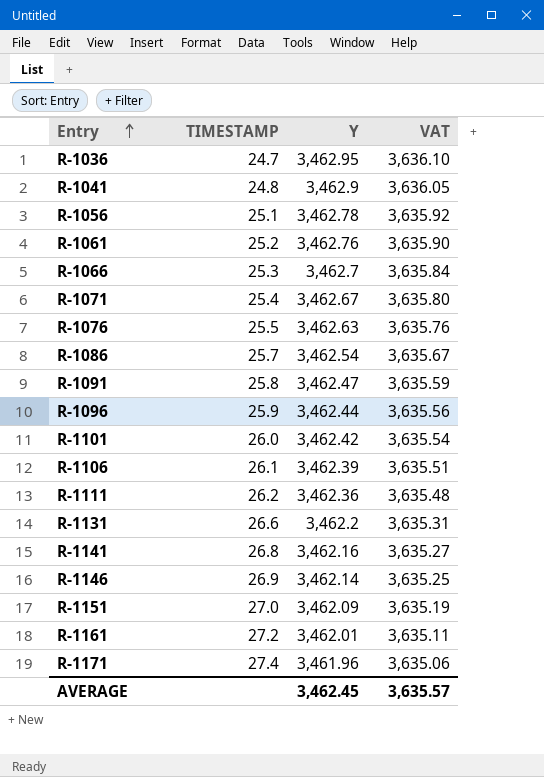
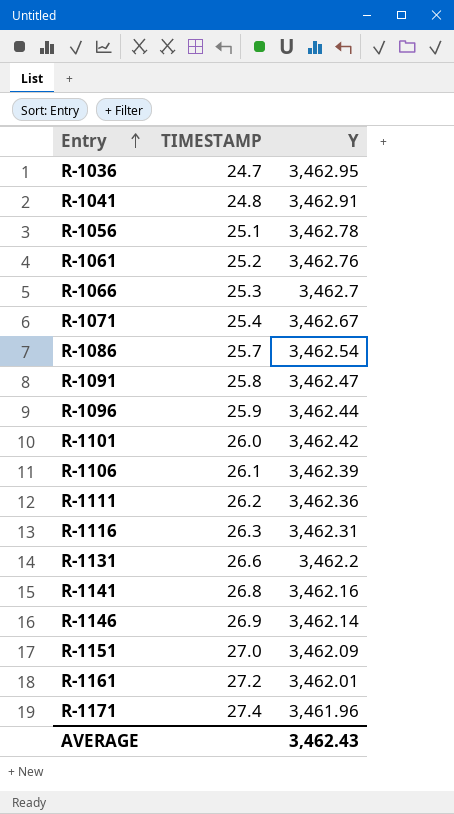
column VAT | formula: [Y] * 1.05 -> none
row R-1076: 25.5 | 3,462.63 | 3,635.76 -> none
R-1041 | Y: 3,462.9 -> 3,462.91
row R-1116: none -> 26.3 | 3,462.31
AVERAGE | Y: 3,462.45 -> 3,462.43

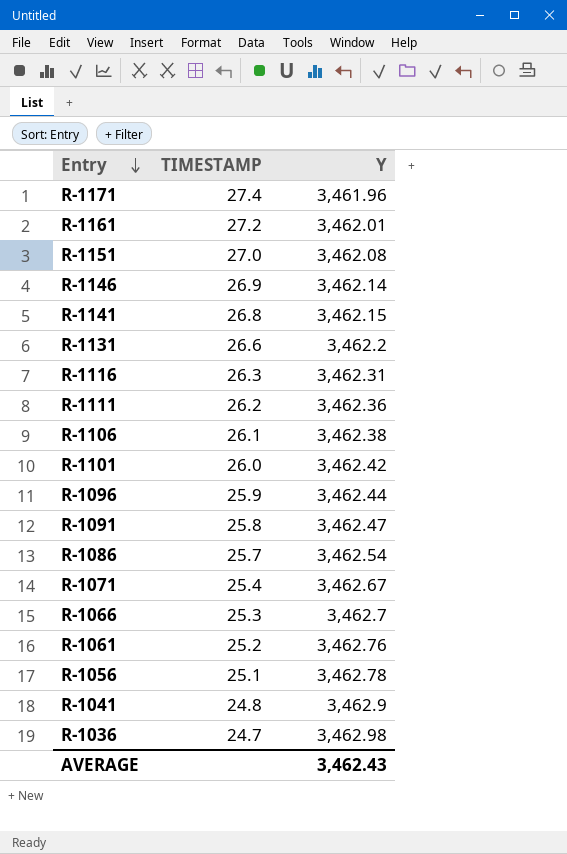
row order: Entry ascending -> Entry descending
R-1151 | Y: 3,462.09 -> 3,462.08
R-1141 | Y: 3,462.16 -> 3,462.15
R-1106 | Y: 3,462.39 -> 3,462.38
R-1041 | Y: 3,462.91 -> 3,462.9
R-1036 | Y: 3,462.95 -> 3,462.98

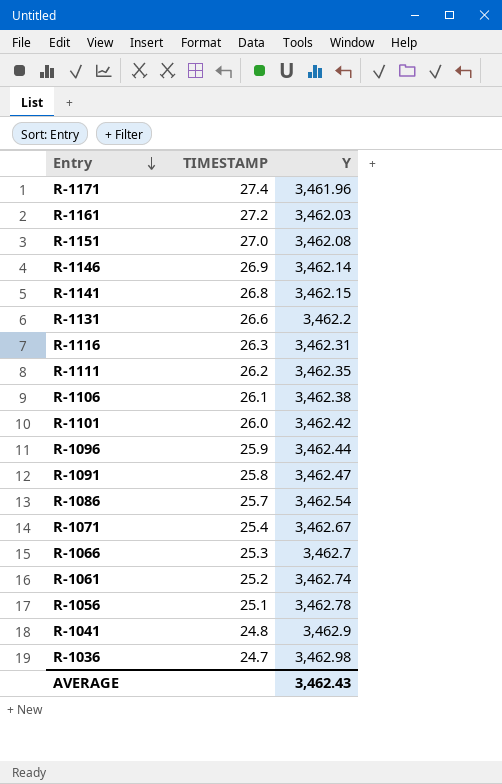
R-1161 | Y: 3,462.01 -> 3,462.03
R-1111 | Y: 3,462.36 -> 3,462.35
R-1061 | Y: 3,462.76 -> 3,462.74

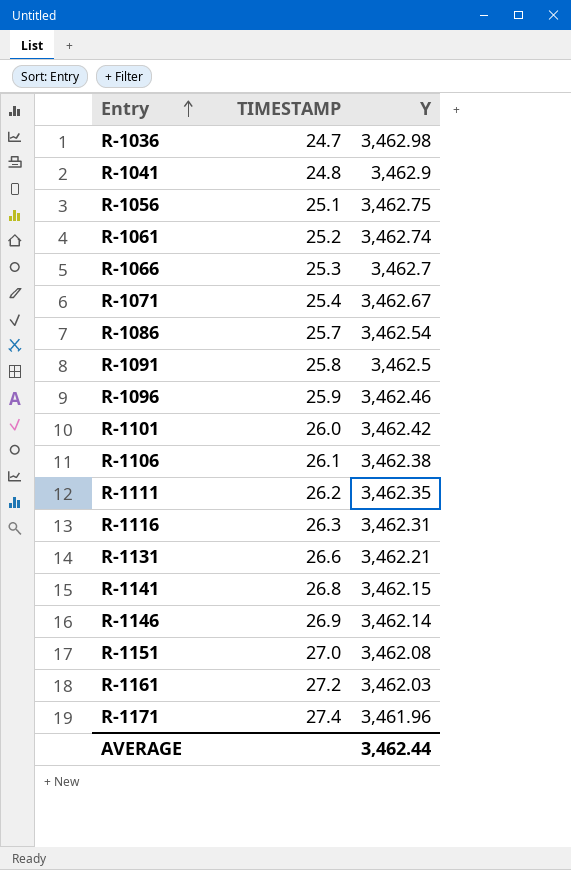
row order: Entry descending -> Entry ascending
R-1056 | Y: 3,462.78 -> 3,462.75
R-1091 | Y: 3,462.47 -> 3,462.5
R-1096 | Y: 3,462.44 -> 3,462.46
R-1131 | Y: 3,462.2 -> 3,462.21
AVERAGE | Y: 3,462.43 -> 3,462.44

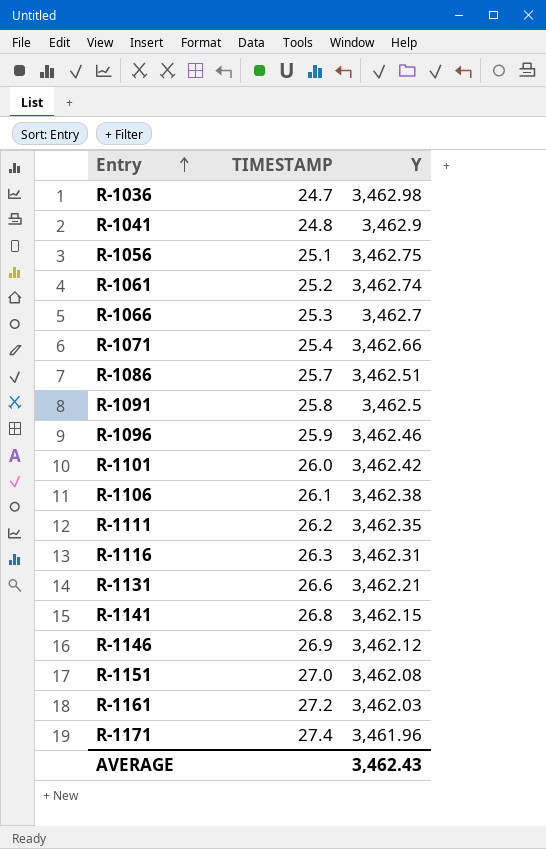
R-1071 | Y: 3,462.67 -> 3,462.66
R-1086 | Y: 3,462.54 -> 3,462.51
R-1146 | Y: 3,462.14 -> 3,462.12
AVERAGE | Y: 3,462.44 -> 3,462.43

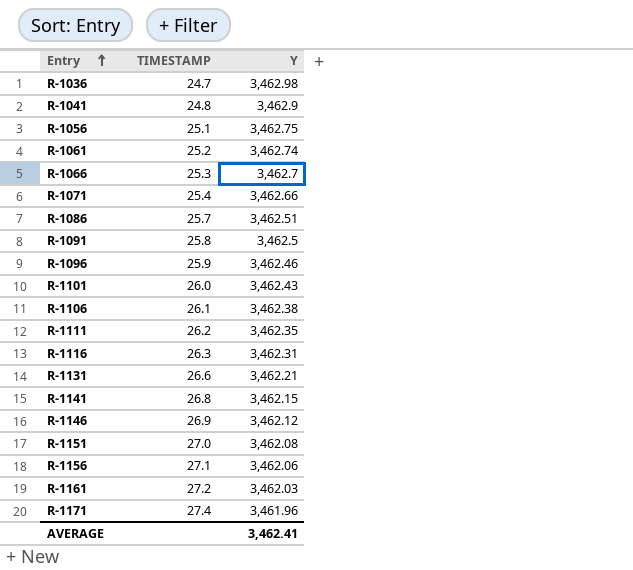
R-1101 | Y: 3,462.42 -> 3,462.43
row R-1156: none -> 27.1 | 3,462.06
AVERAGE | Y: 3,462.43 -> 3,462.41

